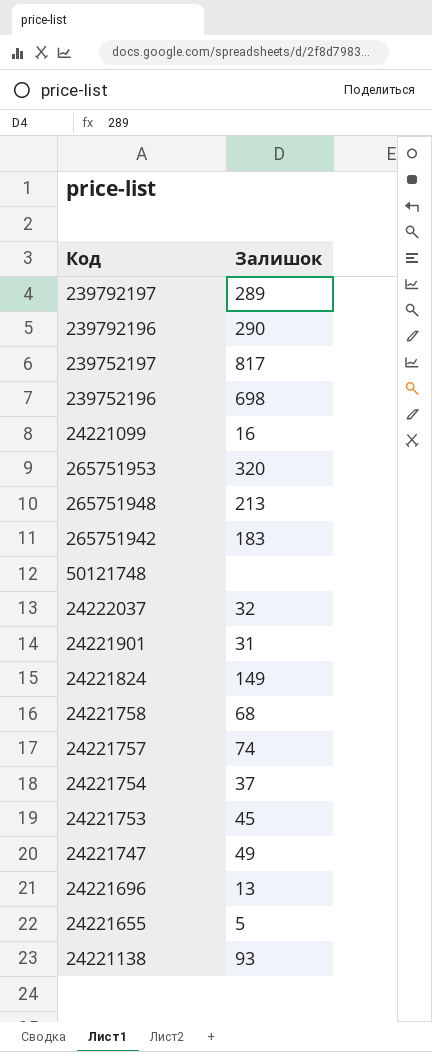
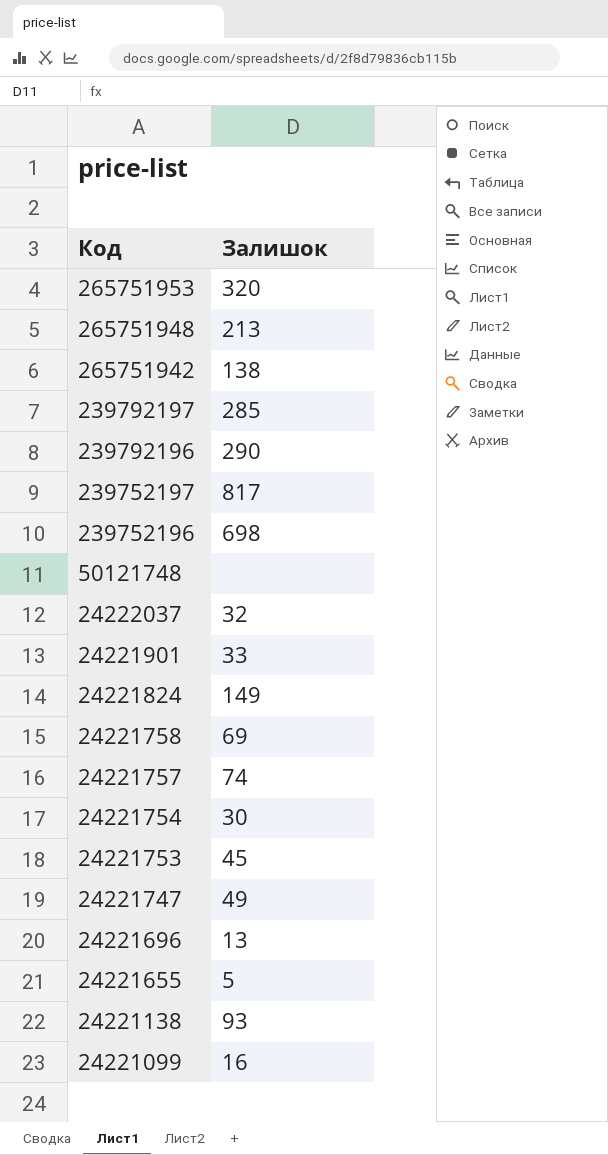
row order: none -> Код descending
265751942 | Залишок: 183 -> 138
239792197 | Залишок: 289 -> 285
24221901 | Залишок: 31 -> 33
24221758 | Залишок: 68 -> 69
24221754 | Залишок: 37 -> 30

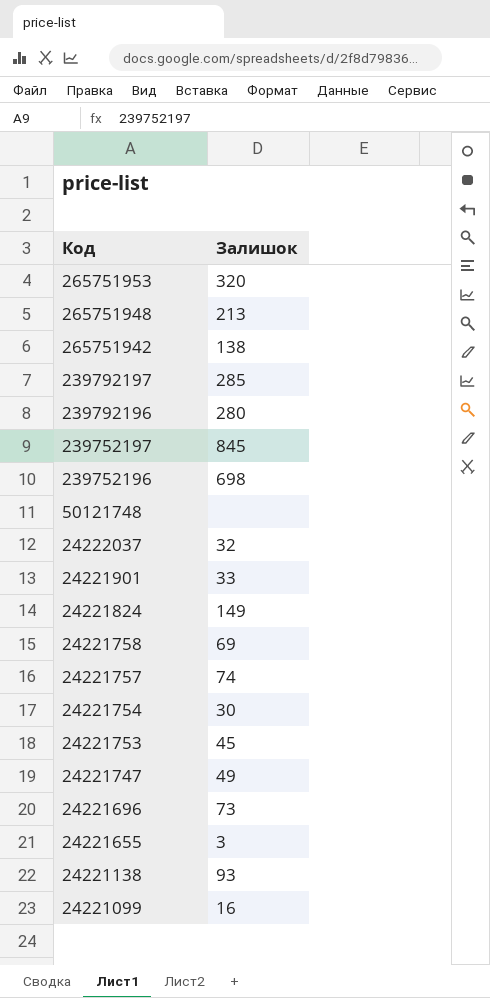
239792196 | Залишок: 290 -> 280
239752197 | Залишок: 817 -> 845
24221696 | Залишок: 13 -> 73
24221655 | Залишок: 5 -> 3

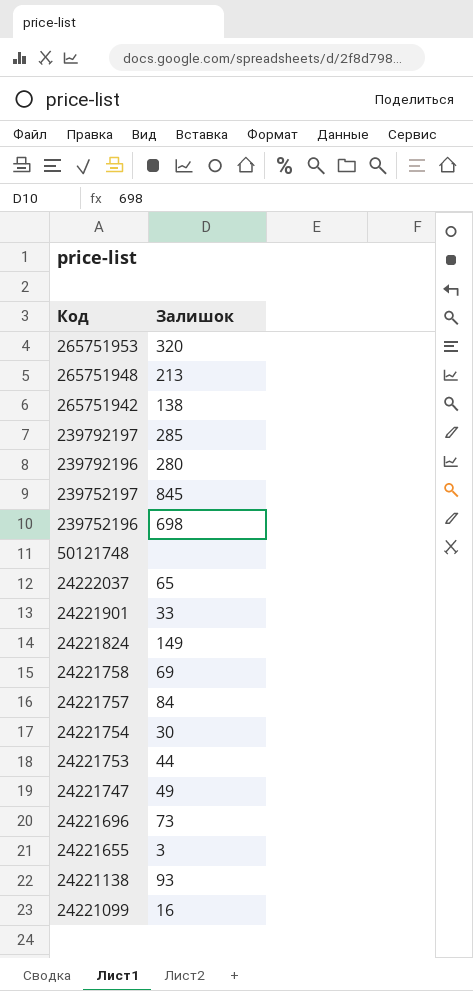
24222037 | Залишок: 32 -> 65
24221757 | Залишок: 74 -> 84
24221753 | Залишок: 45 -> 44

